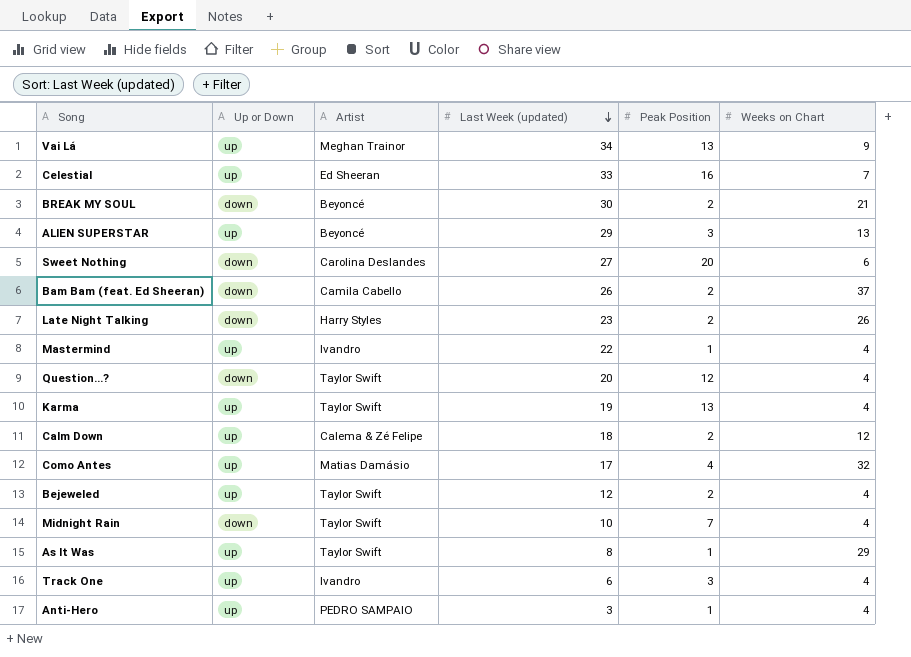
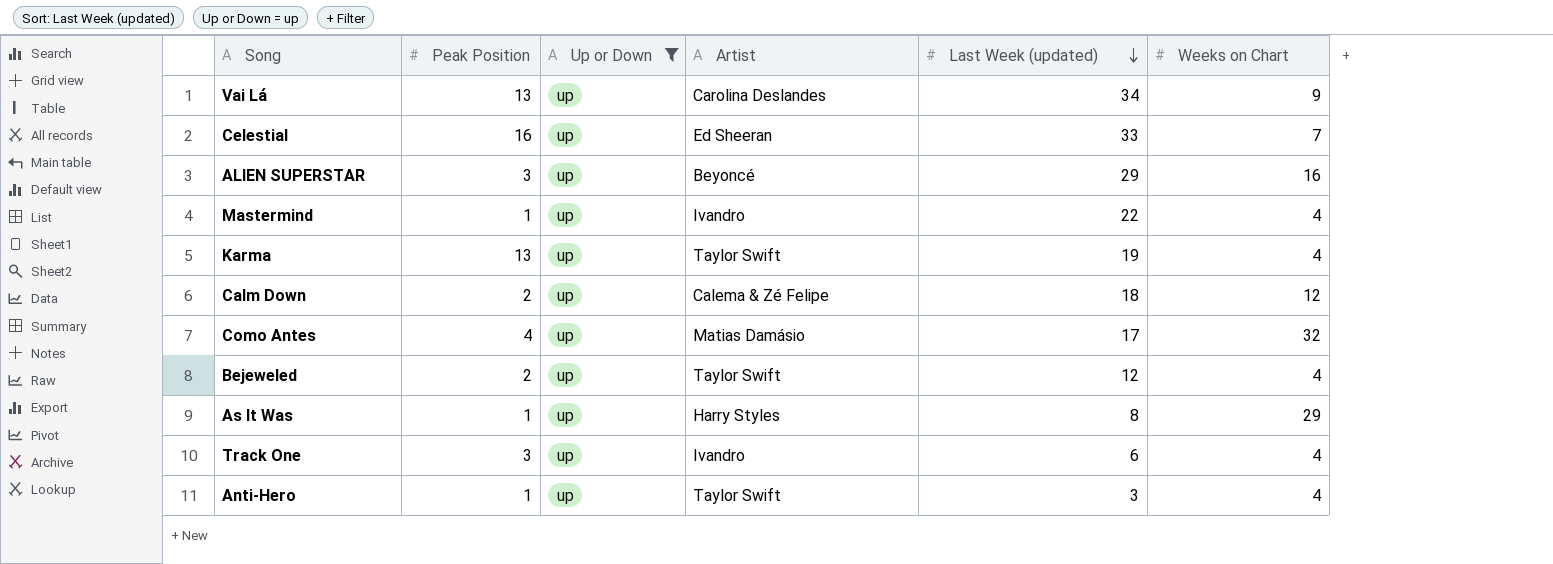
filter: none -> Up or Down = up
column Peak Position | position: 5 -> 2
Vai Lá | Artist: Meghan Trainor -> Carolina Deslandes
ALIEN SUPERSTAR | Weeks on Chart: 13 -> 16
As It Was | Artist: Taylor Swift -> Harry Styles
Anti-Hero | Artist: PEDRO SAMPAIO -> Taylor Swift

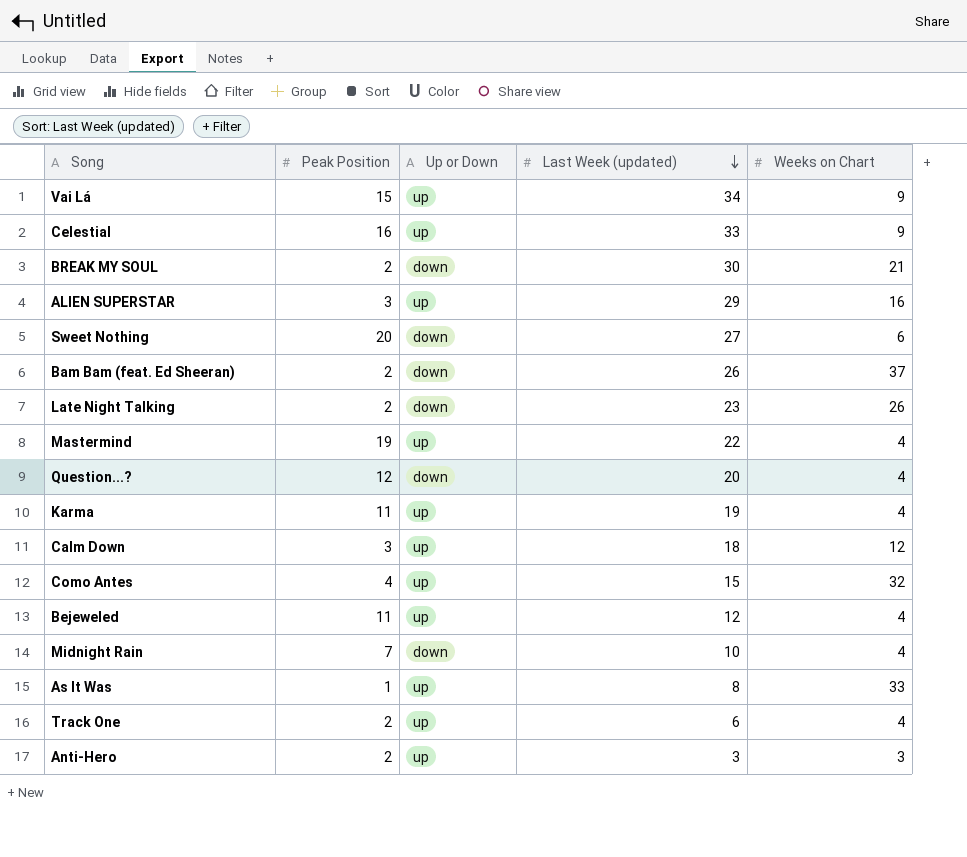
filter: Up or Down = up -> none
column Artist | position: 4 -> none
Vai Lá | Peak Position: 13 -> 15
Celestial | Weeks on Chart: 7 -> 9
Mastermind | Peak Position: 1 -> 19
Karma | Peak Position: 13 -> 11
Calm Down | Peak Position: 2 -> 3
Como Antes | Last Week (updated): 17 -> 15
Bejeweled | Peak Position: 2 -> 11
As It Was | Weeks on Chart: 29 -> 33
Track One | Peak Position: 3 -> 2
Anti-Hero | Peak Position: 1 -> 2
Anti-Hero | Weeks on Chart: 4 -> 3

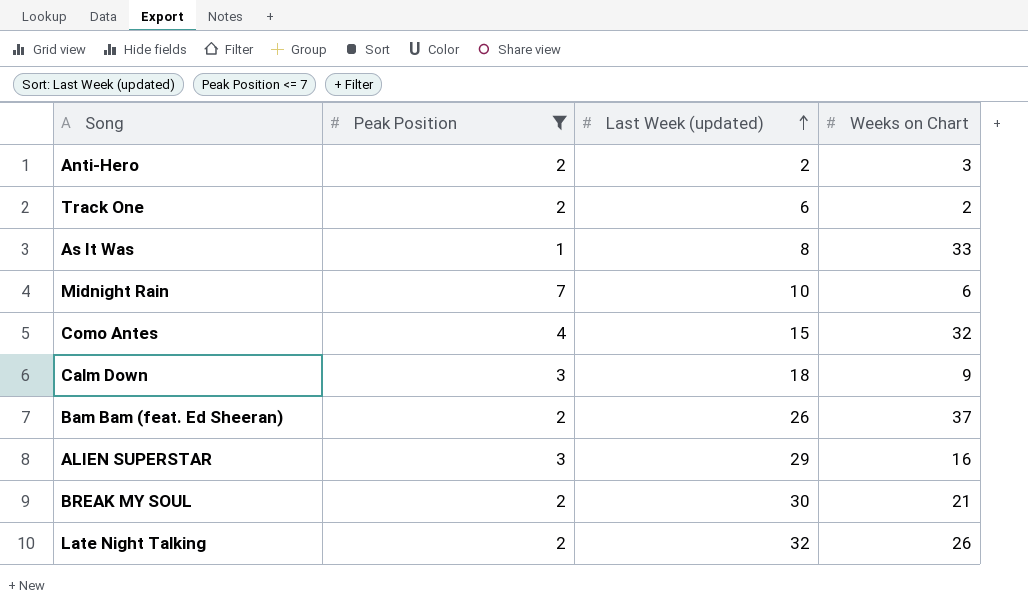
filter: none -> Peak Position <= 7
row order: Last Week (updated) descending -> Last Week (updated) ascending
column Up or Down | position: 3 -> none
Anti-Hero | Last Week (updated): 3 -> 2
Track One | Weeks on Chart: 4 -> 2
Midnight Rain | Weeks on Chart: 4 -> 6
Calm Down | Weeks on Chart: 12 -> 9
Late Night Talking | Last Week (updated): 23 -> 32

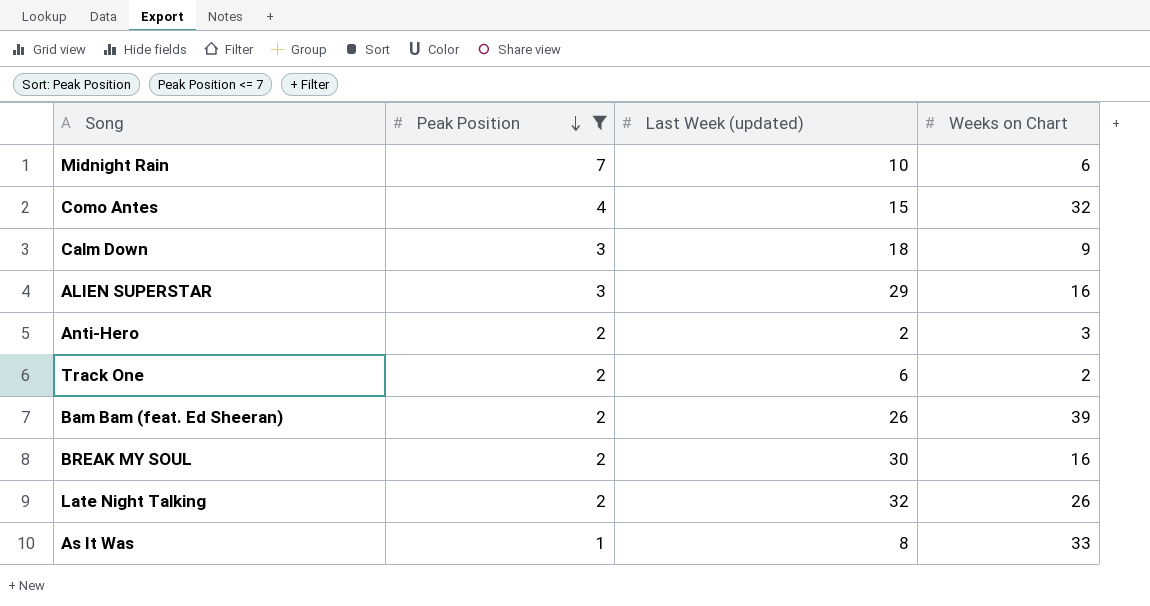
row order: Last Week (updated) ascending -> Peak Position descending
Bam Bam (feat. Ed Sheeran) | Weeks on Chart: 37 -> 39
BREAK MY SOUL | Weeks on Chart: 21 -> 16

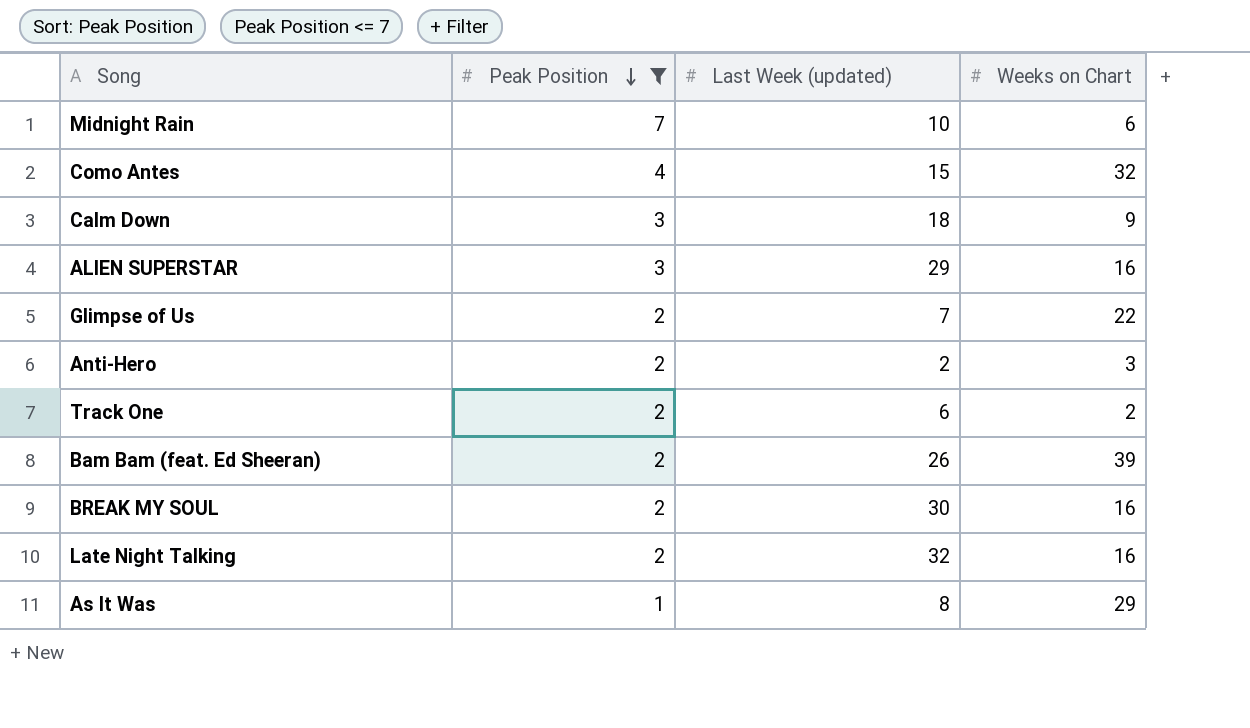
row Glimpse of Us: none -> 2 | 7 | 22
Late Night Talking | Weeks on Chart: 26 -> 16
As It Was | Weeks on Chart: 33 -> 29

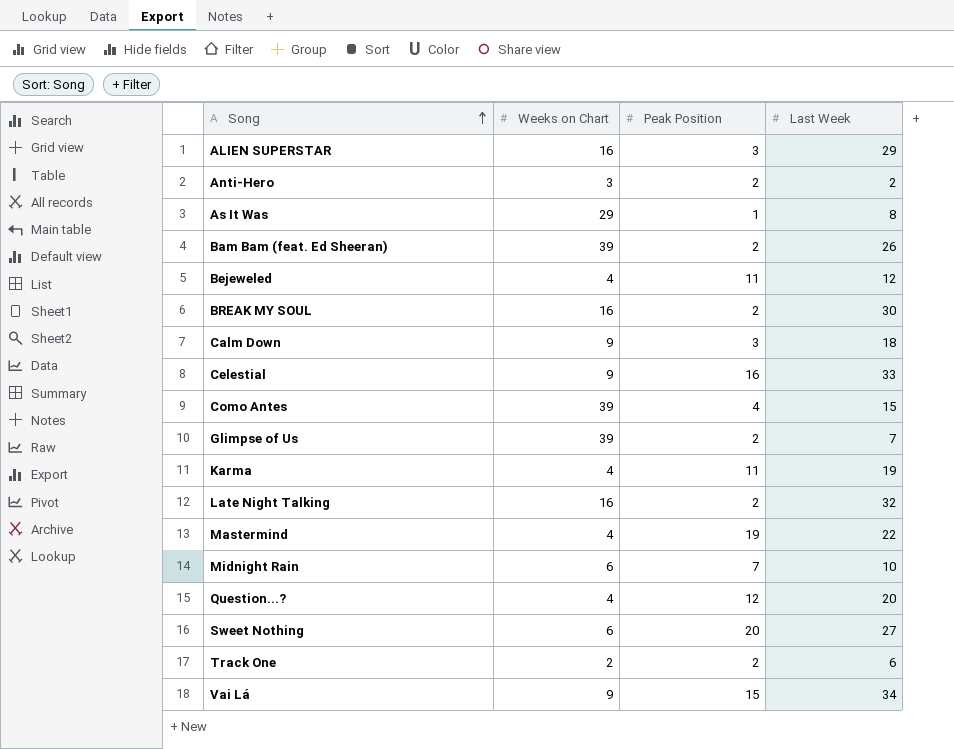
filter: Peak Position <= 7 -> none
row order: Peak Position descending -> Song ascending
column Weeks on Chart | position: 4 -> 2
column name: Last Week (updated) -> Last Week
Como Antes | Weeks on Chart: 32 -> 39
Glimpse of Us | Weeks on Chart: 22 -> 39

